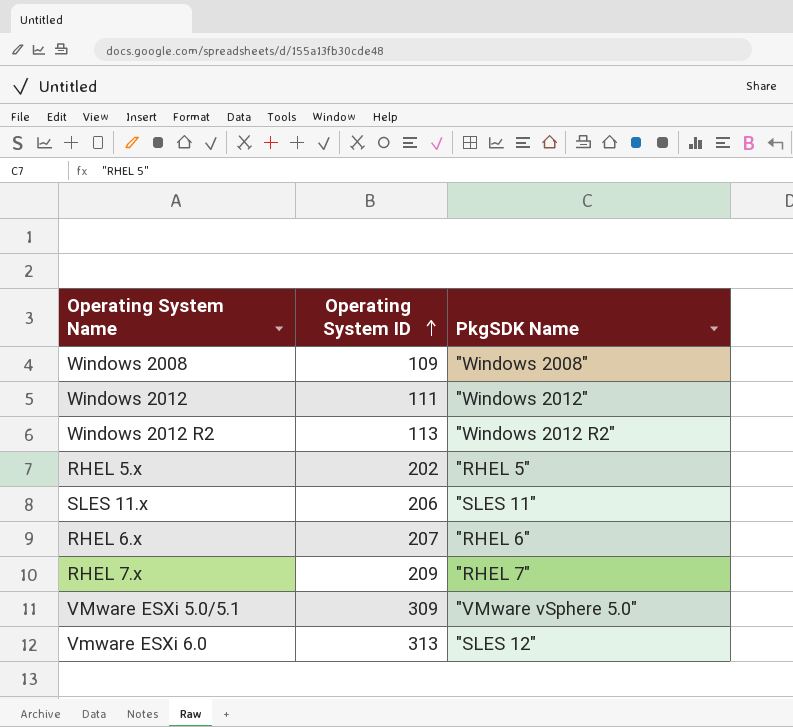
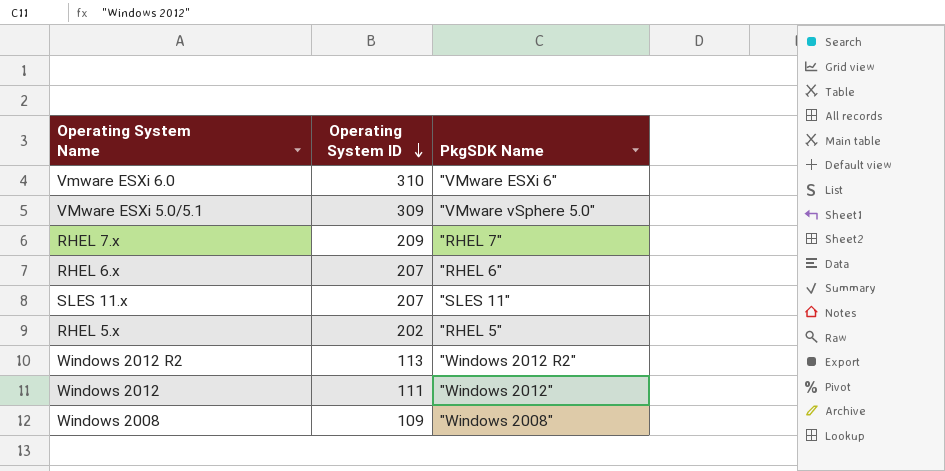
row order: Operating System ID ascending -> Operating System ID descending
Vmware ESXi 6.0 | Operating System ID: 313 -> 310
Vmware ESXi 6.0 | PkgSDK Name: "SLES 12" -> "VMware ESXi 6"
SLES 11.x | Operating System ID: 206 -> 207

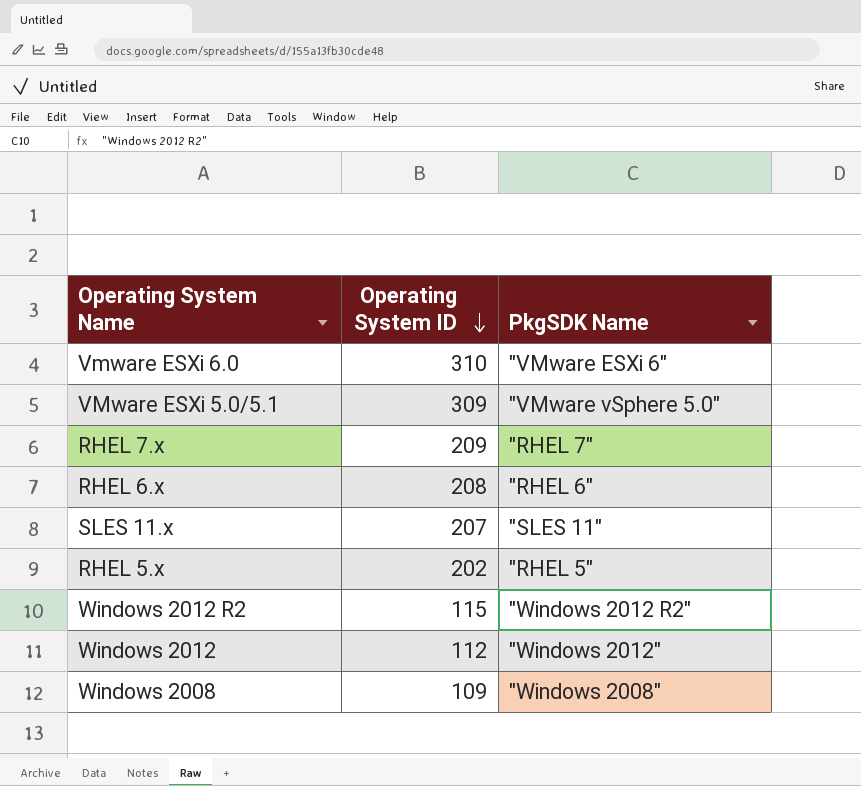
RHEL 6.x | Operating System ID: 207 -> 208
Windows 2012 R2 | Operating System ID: 113 -> 115
Windows 2012 | Operating System ID: 111 -> 112

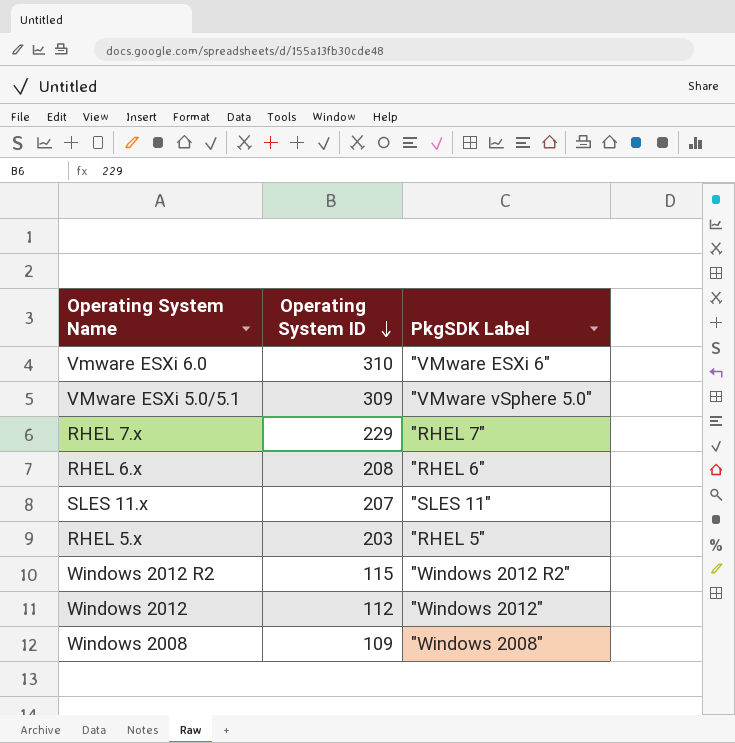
column name: PkgSDK Name -> PkgSDK Label
RHEL 7.x | Operating System ID: 209 -> 229
RHEL 5.x | Operating System ID: 202 -> 203

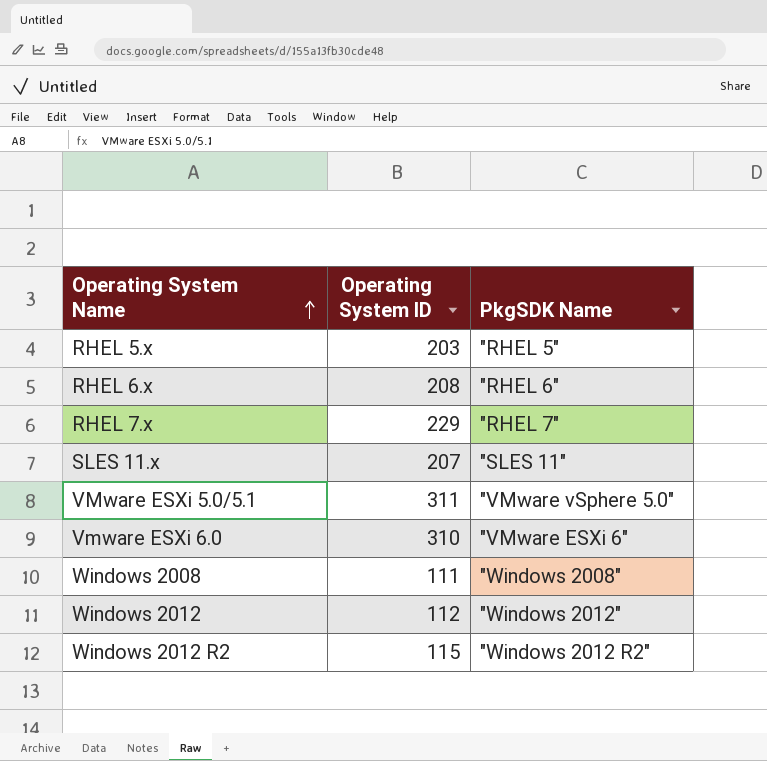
row order: Operating System ID descending -> Operating System Name ascending
column name: PkgSDK Label -> PkgSDK Name
VMware ESXi 5.0/5.1 | Operating System ID: 309 -> 311
Windows 2008 | Operating System ID: 109 -> 111

